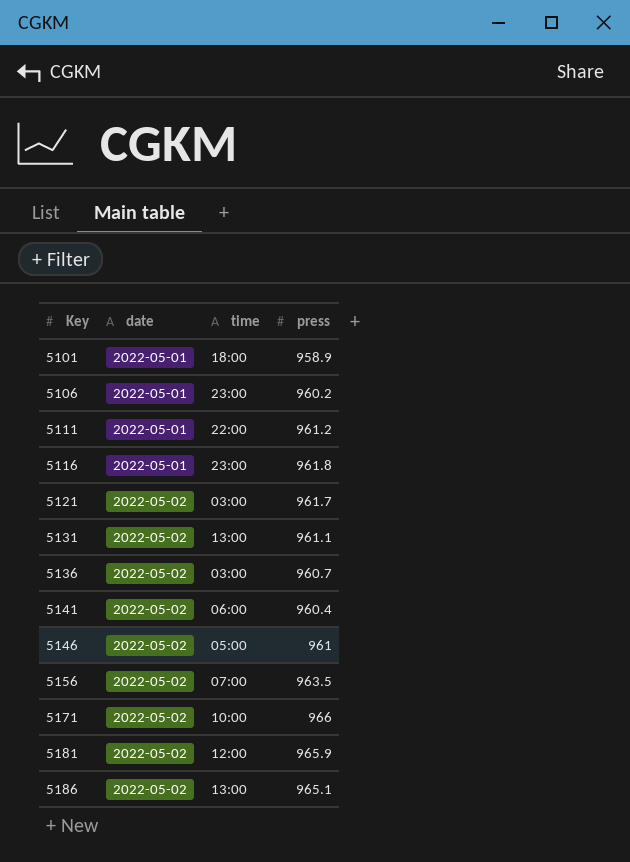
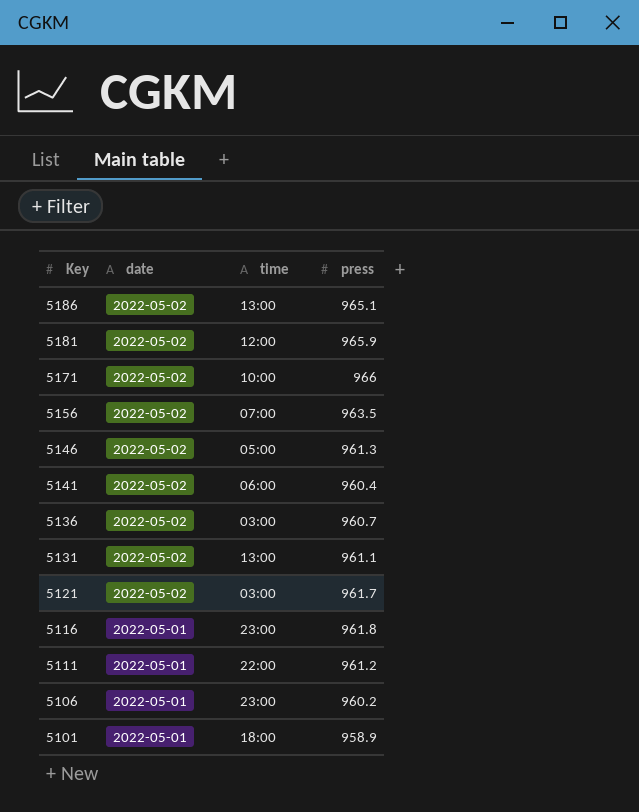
row order: Key ascending -> Key descending
5146 | press: 961 -> 961.3

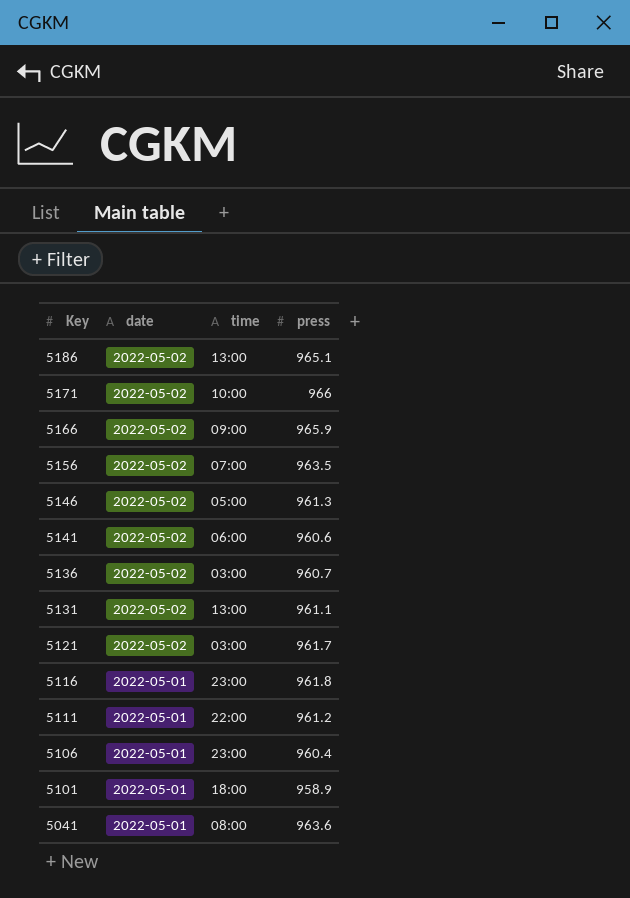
row 5181: 2022-05-02 | 12:00 | 965.9 -> none
row 5166: none -> 2022-05-02 | 09:00 | 965.9
5141 | press: 960.4 -> 960.6
5106 | press: 960.2 -> 960.4
row 5041: none -> 2022-05-01 | 08:00 | 963.6

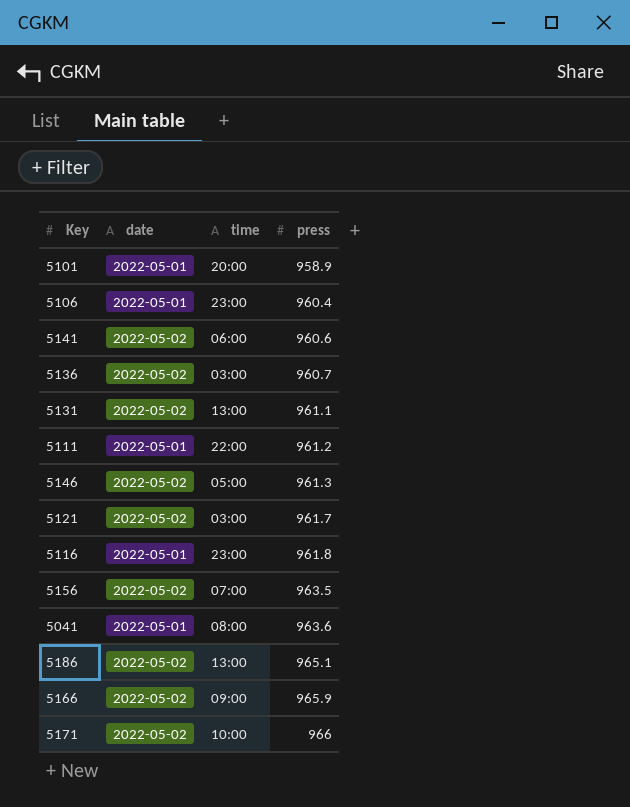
row order: Key descending -> press ascending
5101 | time: 18:00 -> 20:00

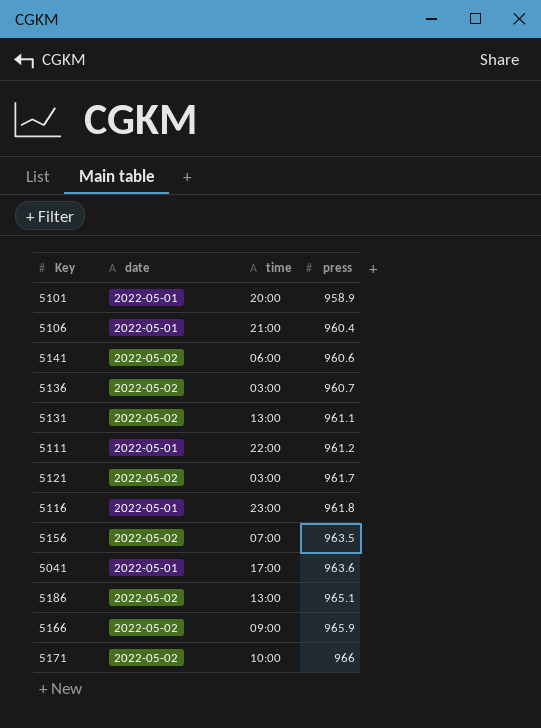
row 5146: 2022-05-02 | 05:00 | 961.3 -> none
5106 | time: 23:00 -> 21:00
5041 | time: 08:00 -> 17:00

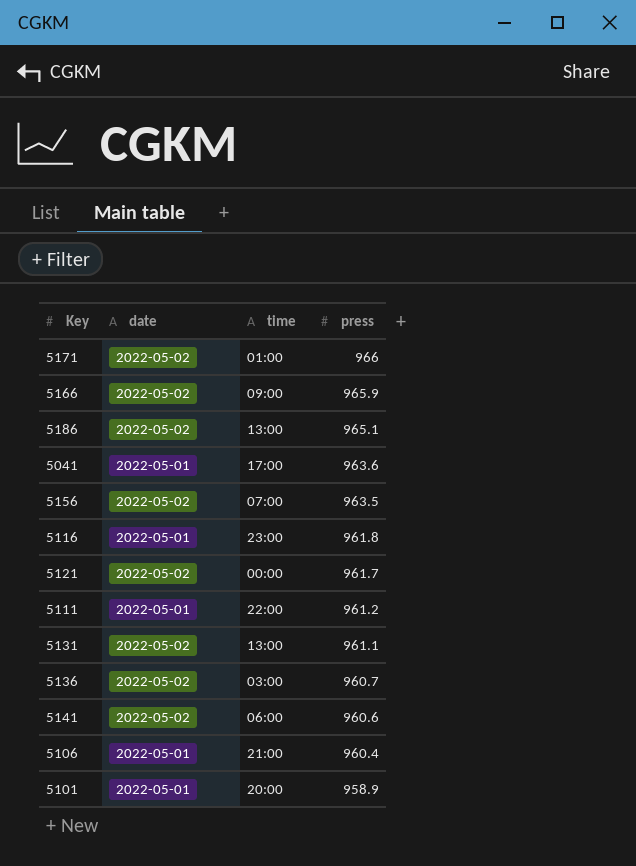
row order: press ascending -> press descending
5171 | time: 10:00 -> 01:00
5121 | time: 03:00 -> 00:00

